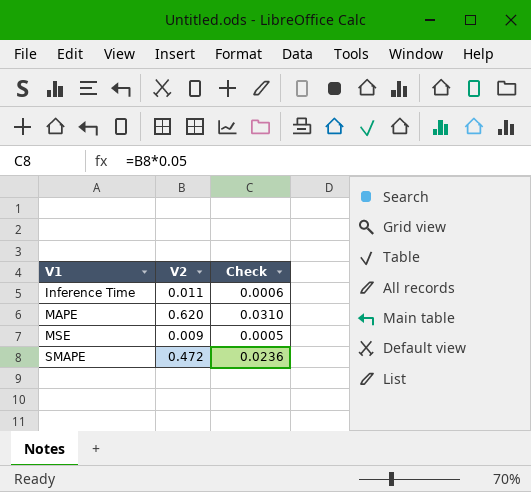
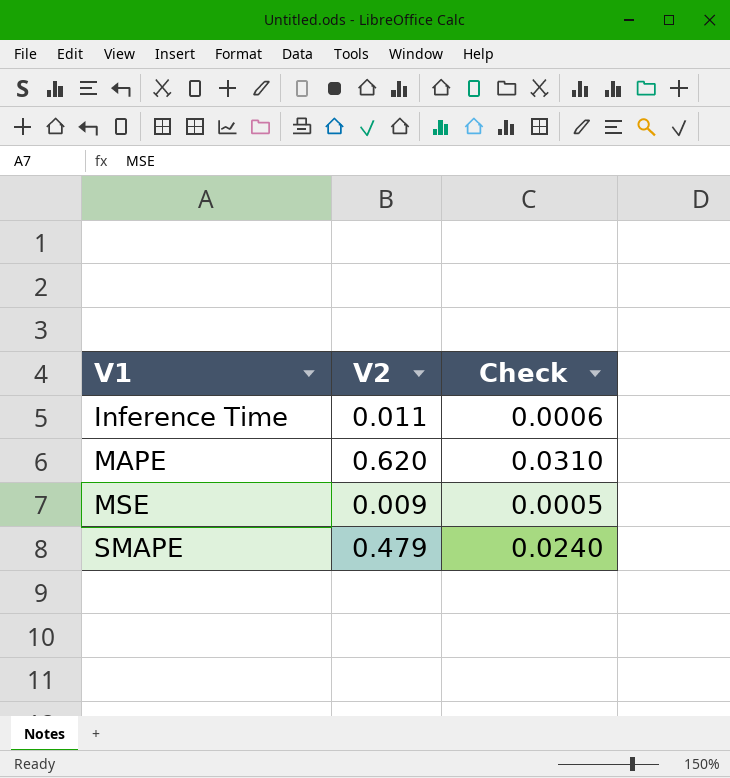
SMAPE | V2: 0.472 -> 0.479
SMAPE | Check: 0.0236 -> 0.0240

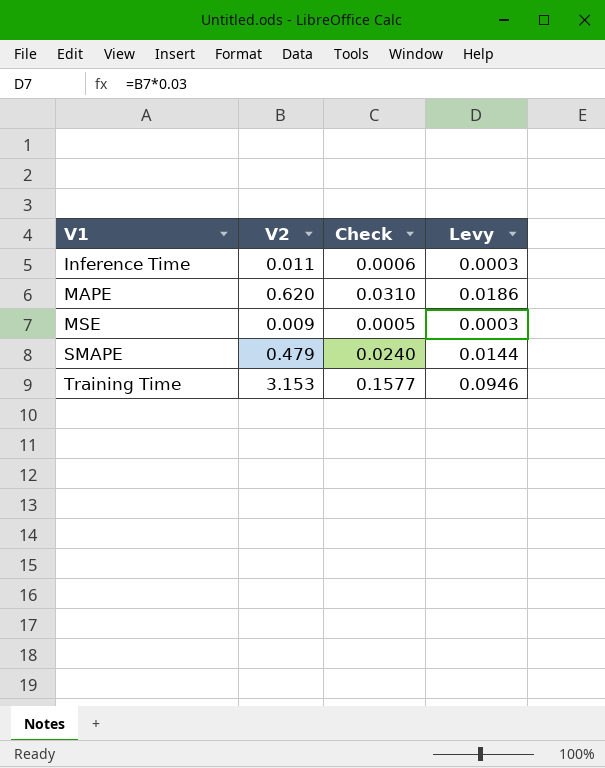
column Levy | formula: none -> [V2] * 0.03
row Training Time: none -> 3.153 | 0.1577 | 0.0946

